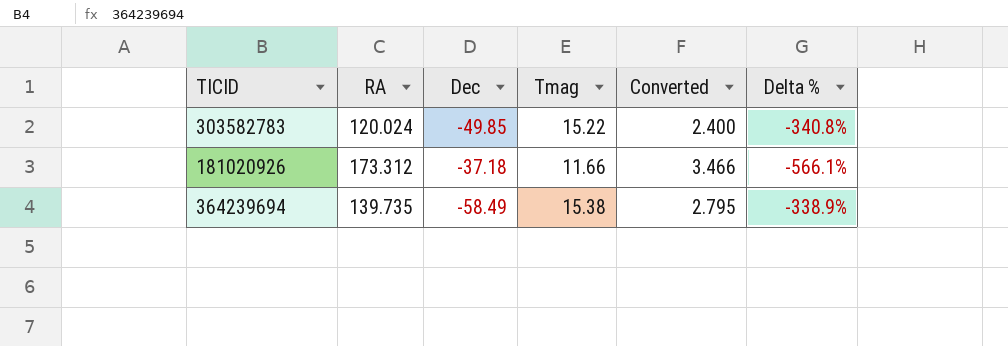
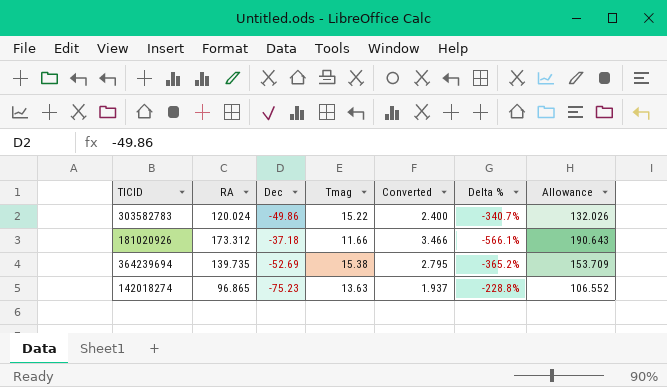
column Allowance | formula: none -> [RA] * 1.1
303582783 | Dec: -49.85 -> -49.86
303582783 | Delta %: -340.8% -> -340.7%
364239694 | Dec: -58.49 -> -52.69
364239694 | Delta %: -338.9% -> -365.2%
row 142018274: none -> 96.865 | -75.23 | 13.63 | 1.937 | -228.8% | 106.552

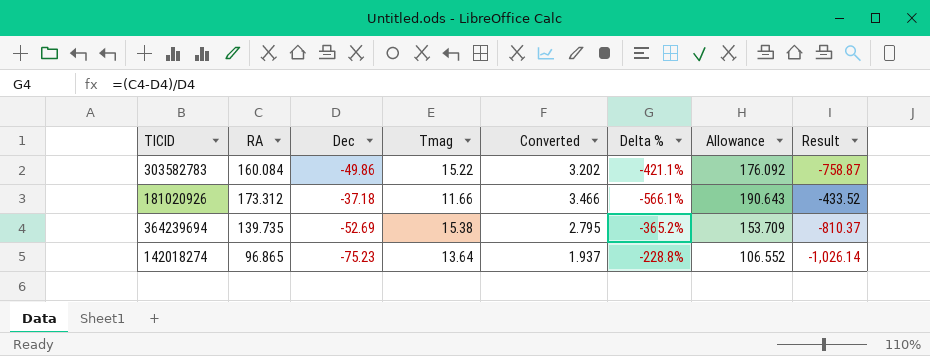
column Result | formula: none -> [Dec] * [Tmag]
303582783 | RA: 120.024 -> 160.084
303582783 | Converted: 2.400 -> 3.202
303582783 | Delta %: -340.7% -> -421.1%
303582783 | Allowance: 132.026 -> 176.092
142018274 | Tmag: 13.63 -> 13.64

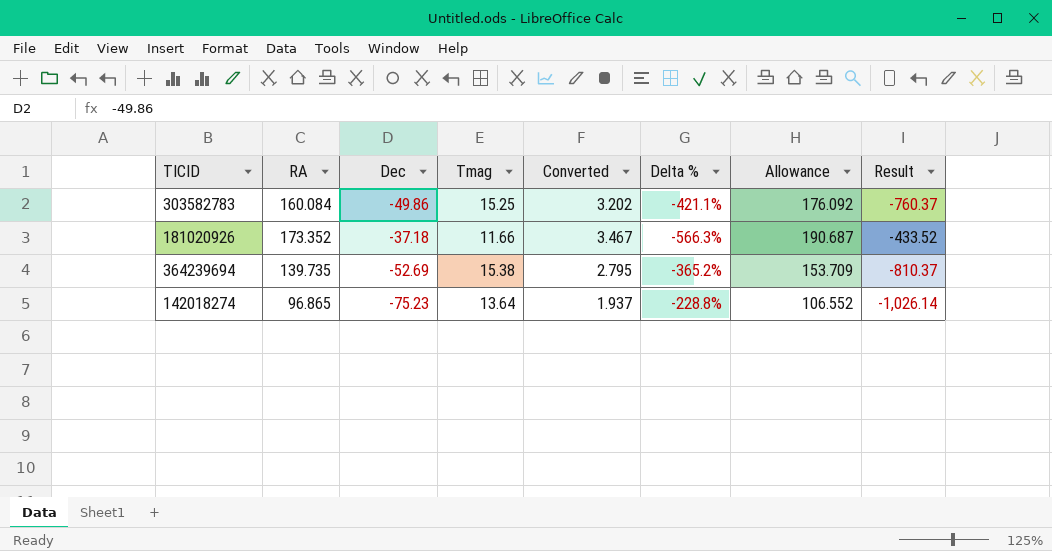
303582783 | Tmag: 15.22 -> 15.25
303582783 | Result: -758.87 -> -760.37
181020926 | RA: 173.312 -> 173.352
181020926 | Converted: 3.466 -> 3.467
181020926 | Delta %: -566.1% -> -566.3%
181020926 | Allowance: 190.643 -> 190.687

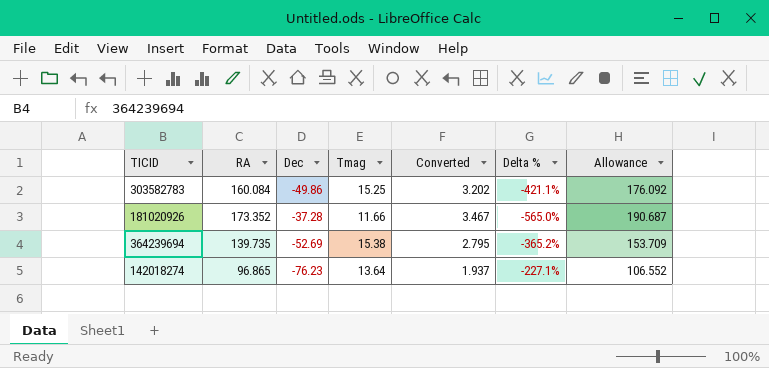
column Result | formula: [Dec] * [Tmag] -> none
181020926 | Dec: -37.18 -> -37.28
181020926 | Delta %: -566.3% -> -565.0%
142018274 | Dec: -75.23 -> -76.23
142018274 | Delta %: -228.8% -> -227.1%

